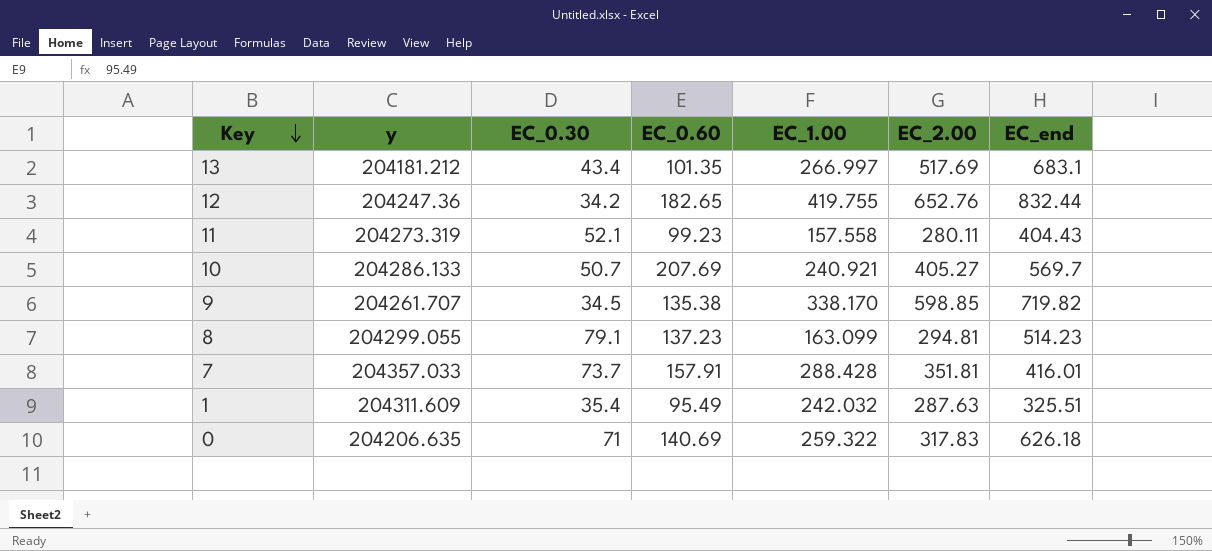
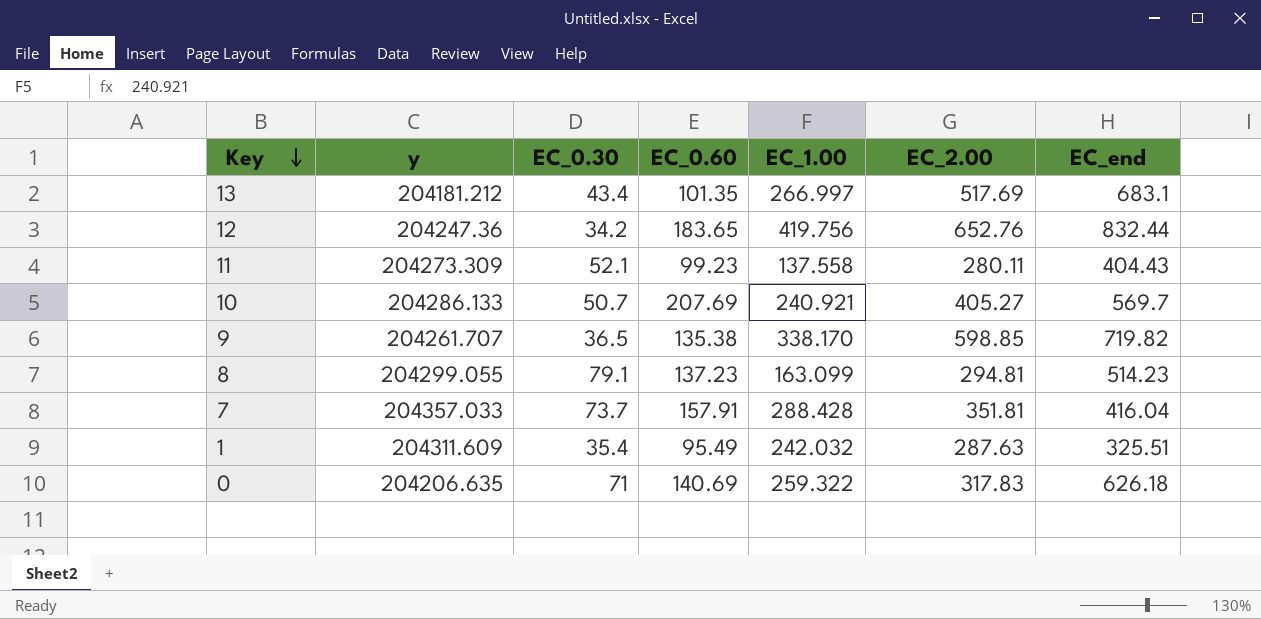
12 | EC_0.60: 182.65 -> 183.65
12 | EC_1.00: 419.755 -> 419.756
11 | y: 204273.319 -> 204273.309
11 | EC_1.00: 157.558 -> 137.558
9 | EC_0.30: 34.5 -> 36.5
7 | EC_end: 416.01 -> 416.04

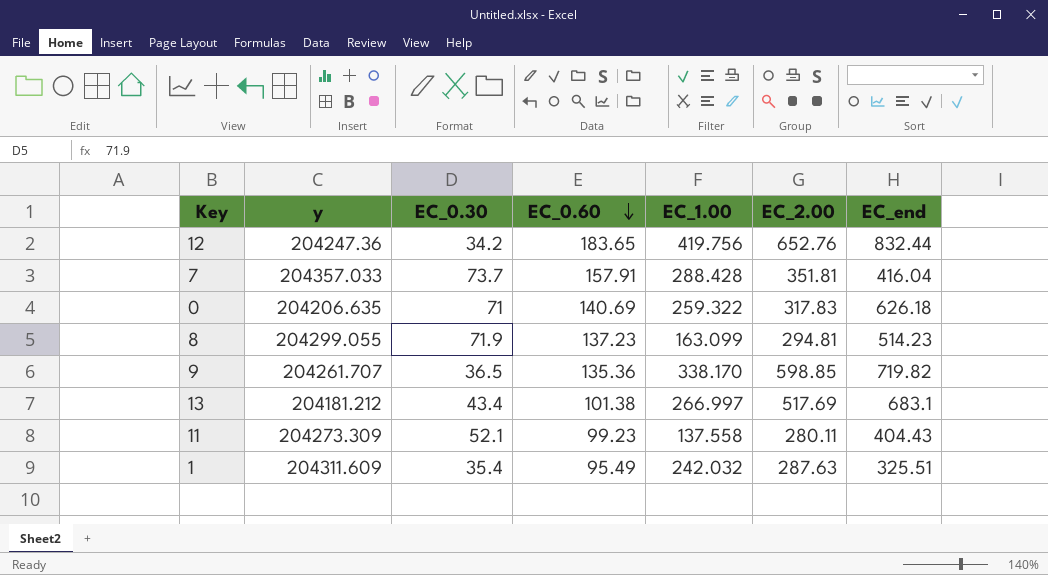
row order: Key descending -> EC_0.60 descending
row 10: 204286.133 | 50.7 | 207.69 | 240.921 | 405.27 | 569.7 -> none
8 | EC_0.30: 79.1 -> 71.9
9 | EC_0.60: 135.38 -> 135.36
13 | EC_0.60: 101.35 -> 101.38

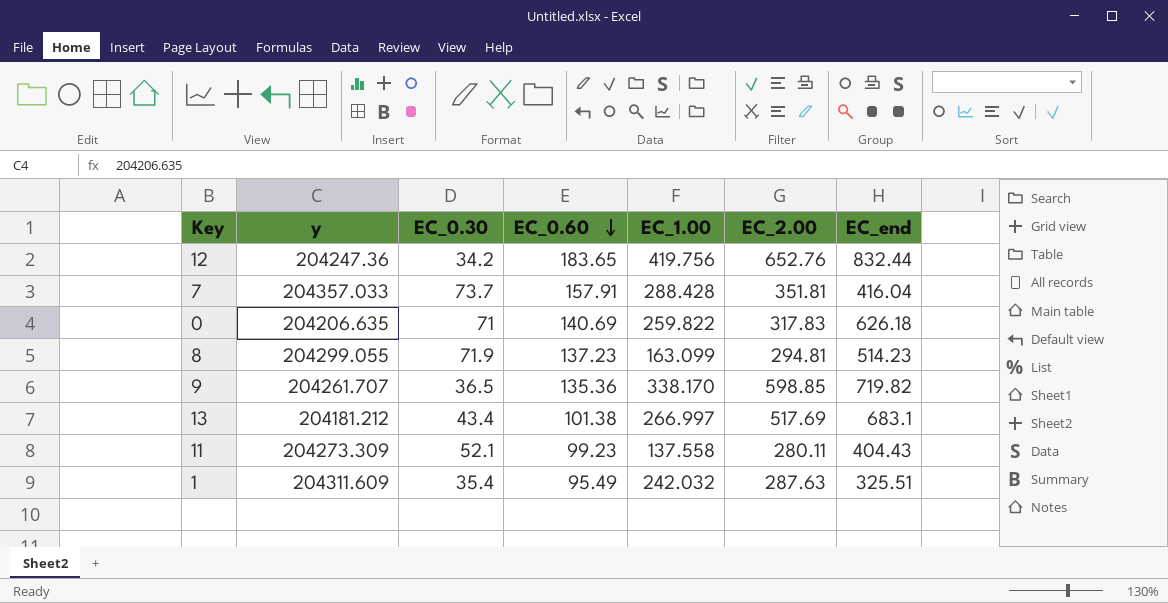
0 | EC_1.00: 259.322 -> 259.822

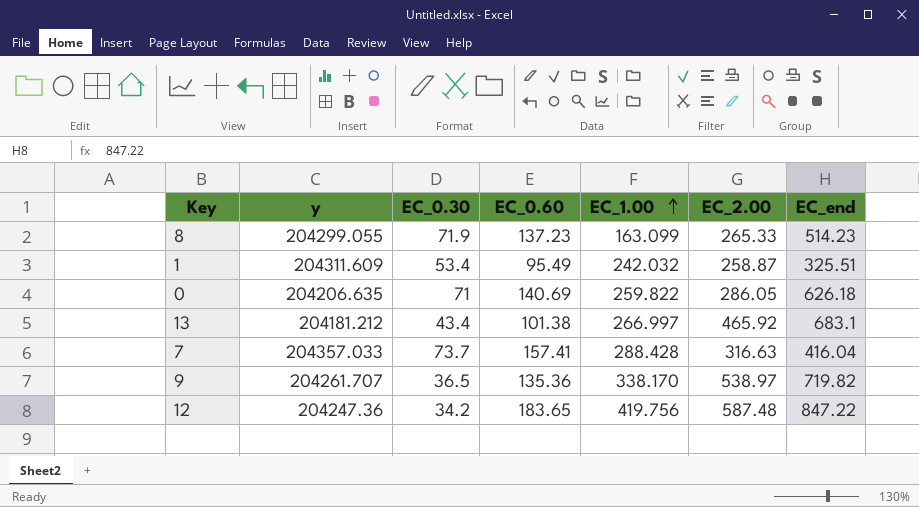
row order: EC_0.60 descending -> EC_1.00 ascending
row 11: 204273.309 | 52.1 | 99.23 | 137.558 | 280.11 | 404.43 -> none
8 | EC_2.00: 294.81 -> 265.33
1 | EC_0.30: 35.4 -> 53.4
1 | EC_2.00: 287.63 -> 258.87
0 | EC_2.00: 317.83 -> 286.05
13 | EC_2.00: 517.69 -> 465.92
7 | EC_0.60: 157.91 -> 157.41
7 | EC_2.00: 351.81 -> 316.63
9 | EC_2.00: 598.85 -> 538.97
12 | EC_2.00: 652.76 -> 587.48
12 | EC_end: 832.44 -> 847.22

